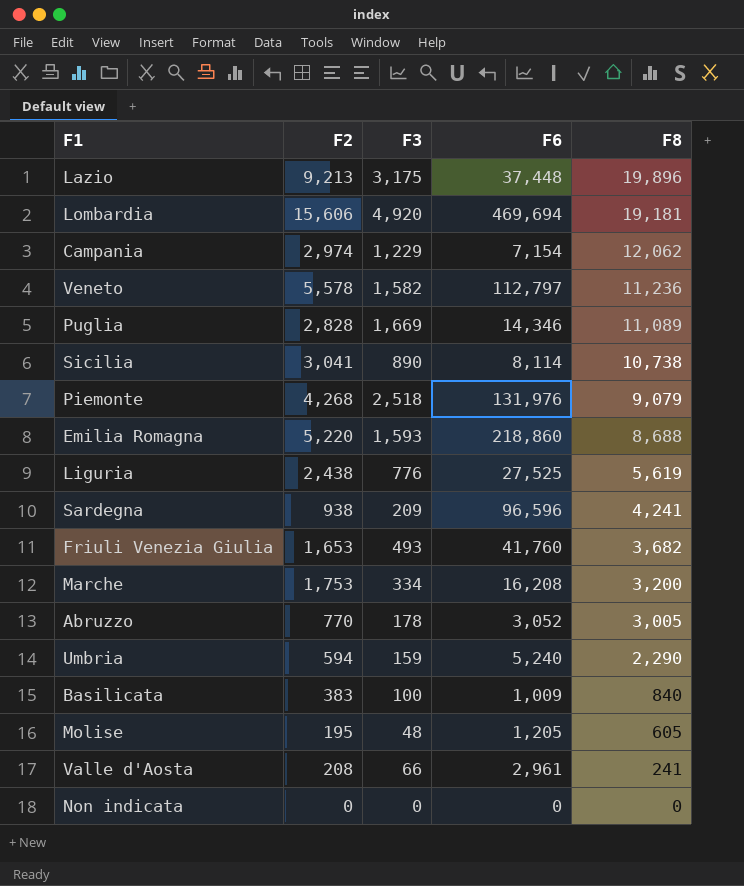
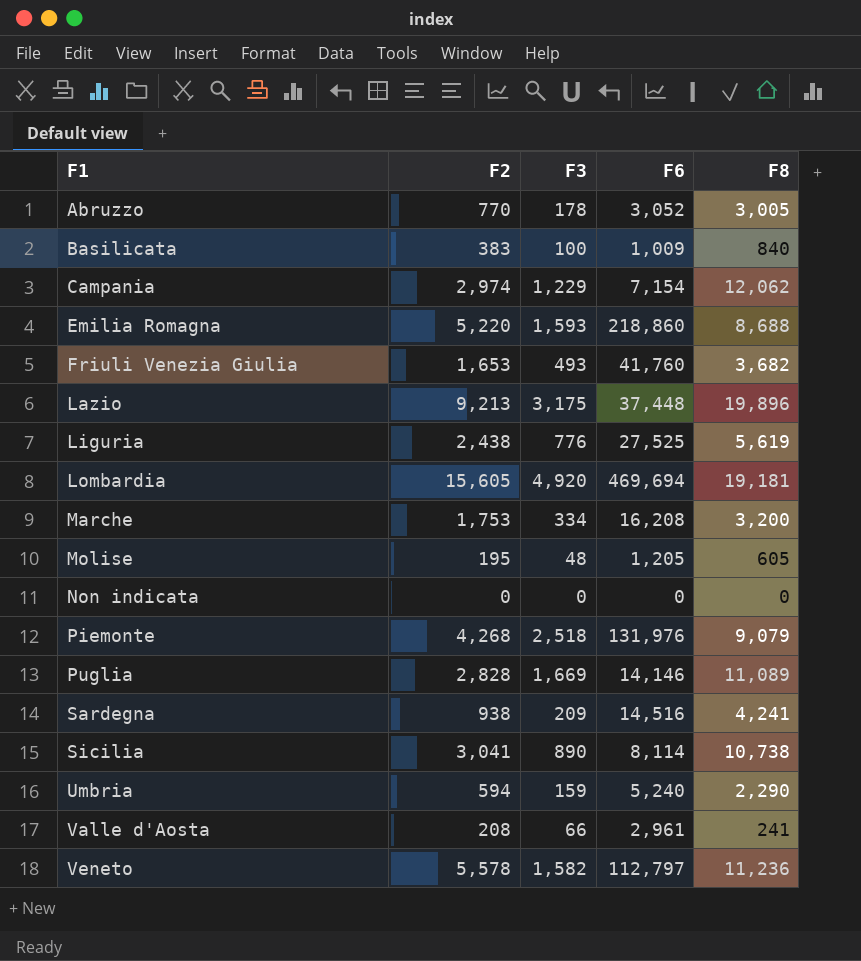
row order: F8 descending -> F1 ascending
Lombardia | F2: 15,606 -> 15,605
Puglia | F6: 14,346 -> 14,146
Sardegna | F6: 96,596 -> 14,516

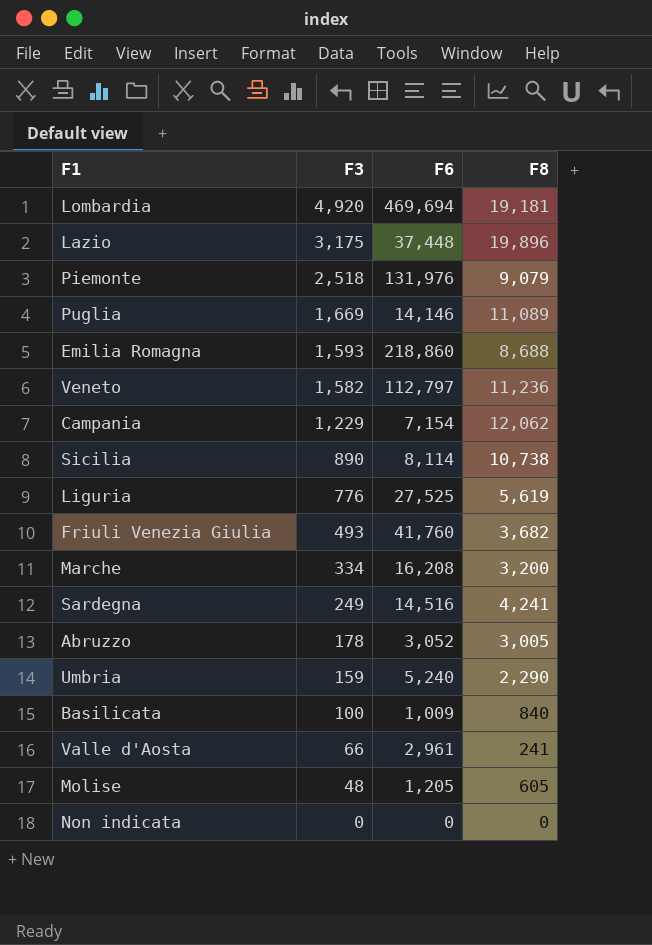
row order: F1 ascending -> F3 descending
column F2 | position: 2 -> none
Sardegna | F3: 209 -> 249

